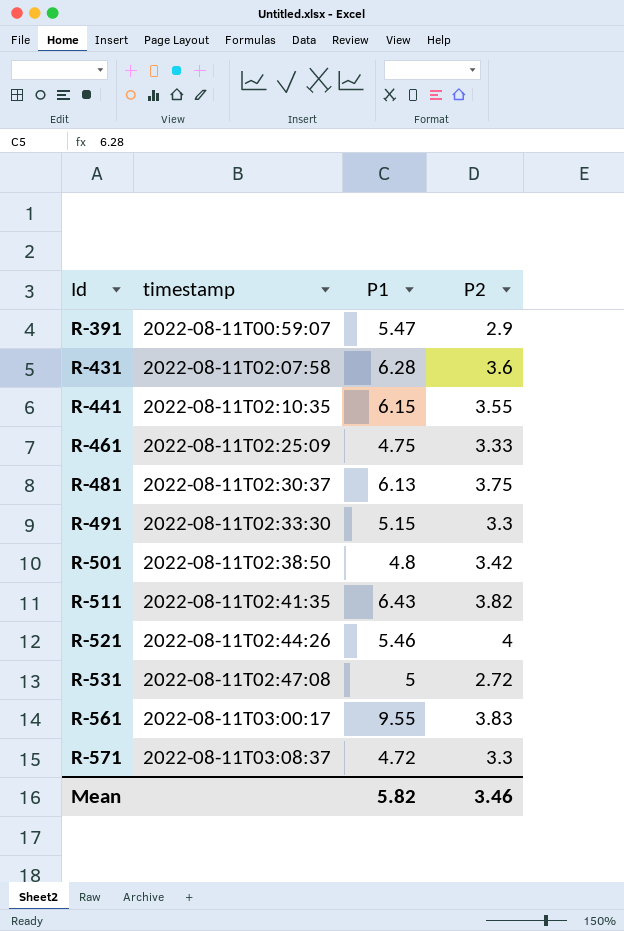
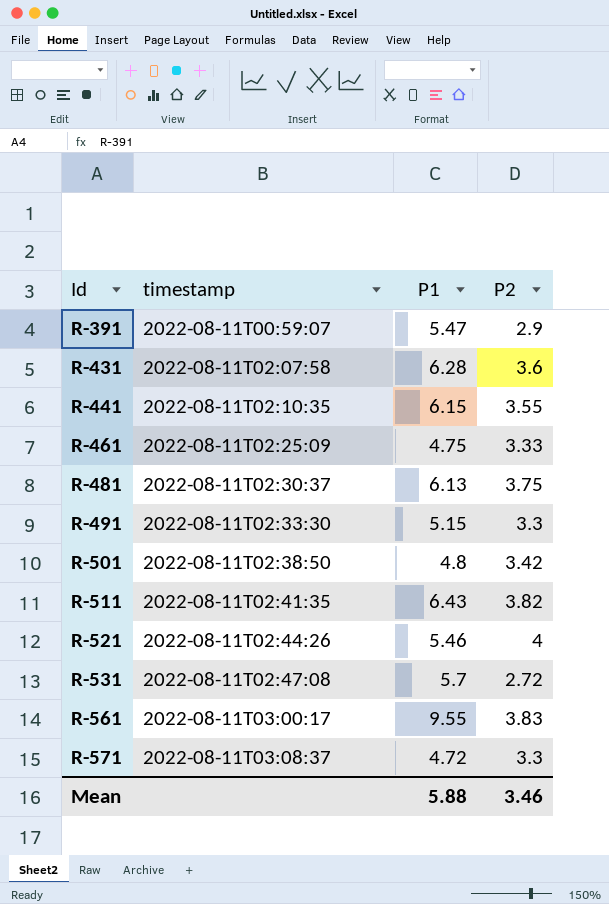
R-531 | P1: 5 -> 5.7
Mean | P1: 5.82 -> 5.88

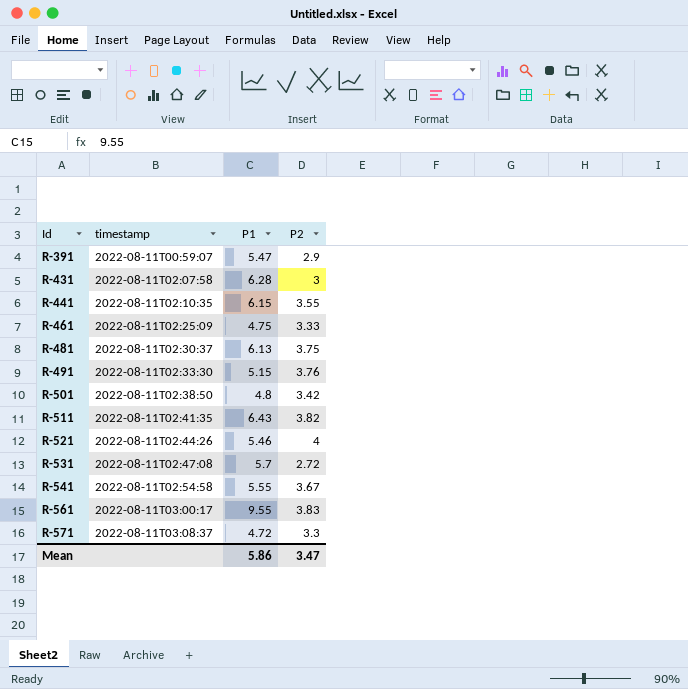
R-431 | P2: 3.6 -> 3
R-491 | P2: 3.3 -> 3.76
row R-541: none -> 2022-08-11T02:54:58 | 5.55 | 3.67
Mean | P1: 5.88 -> 5.86
Mean | P2: 3.46 -> 3.47

